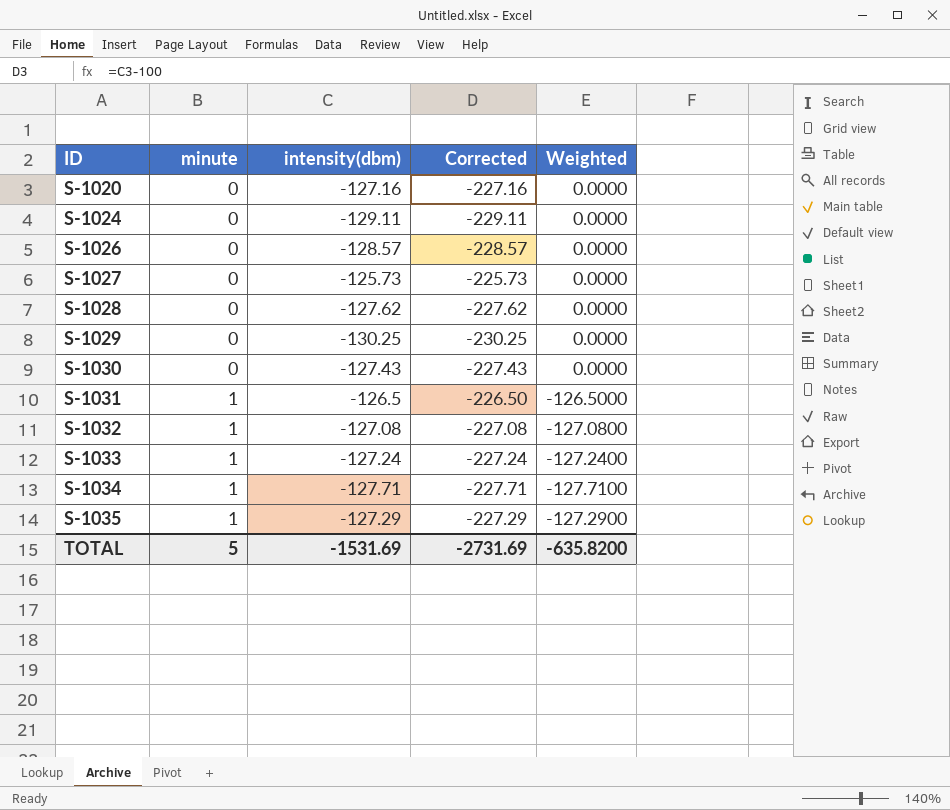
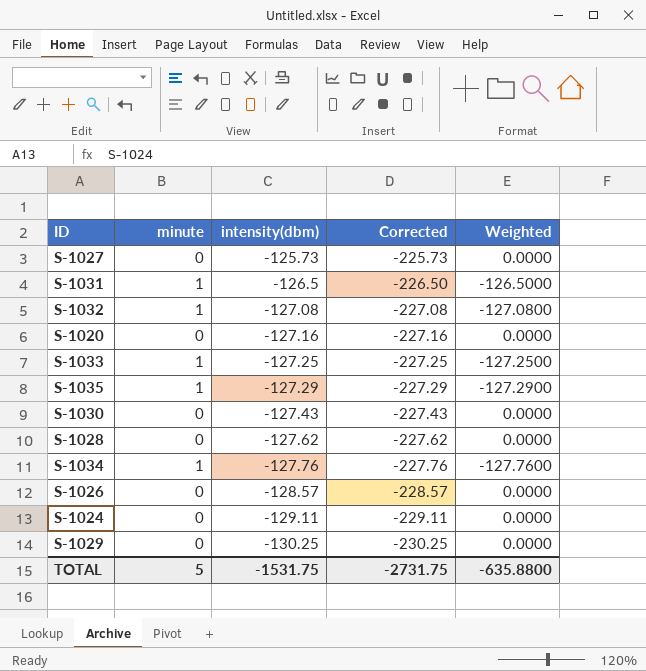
row order: ID ascending -> intensity(dbm) descending
S-1033 | intensity(dbm): -127.24 -> -127.25
S-1033 | Corrected: -227.24 -> -227.25
S-1033 | Weighted: -127.2400 -> -127.2500
S-1034 | intensity(dbm): -127.71 -> -127.76
S-1034 | Corrected: -227.71 -> -227.76
S-1034 | Weighted: -127.7100 -> -127.7600
TOTAL | intensity(dbm): -1531.69 -> -1531.75
TOTAL | Corrected: -2731.69 -> -2731.75
TOTAL | Weighted: -635.8200 -> -635.8800

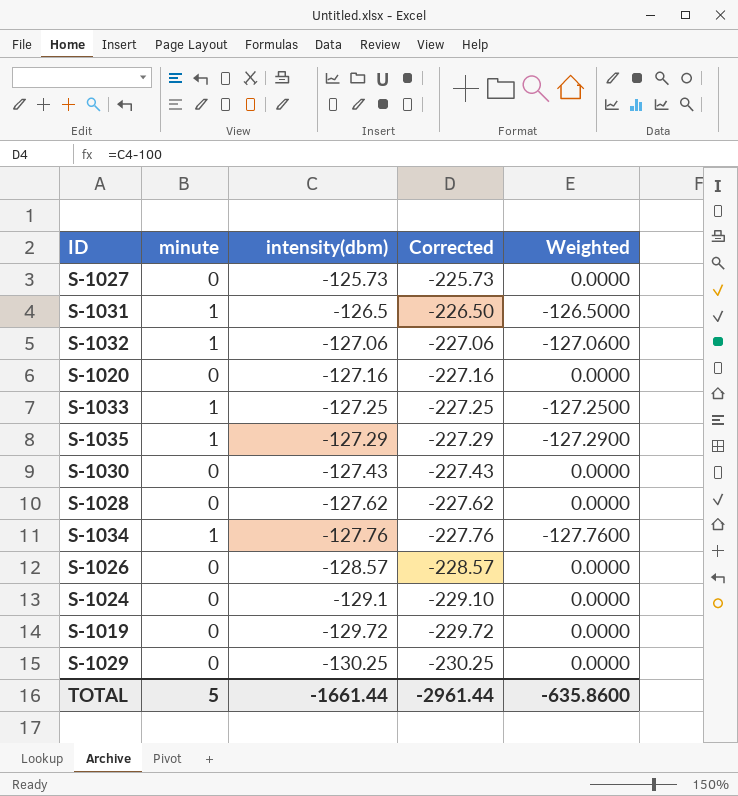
S-1032 | intensity(dbm): -127.08 -> -127.06
S-1032 | Corrected: -227.08 -> -227.06
S-1032 | Weighted: -127.0800 -> -127.0600
S-1024 | intensity(dbm): -129.11 -> -129.1
S-1024 | Corrected: -229.11 -> -229.10
row S-1019: none -> 0 | -129.72 | -229.72 | 0.0000
TOTAL | intensity(dbm): -1531.75 -> -1661.44
TOTAL | Corrected: -2731.75 -> -2961.44
TOTAL | Weighted: -635.8800 -> -635.8600

